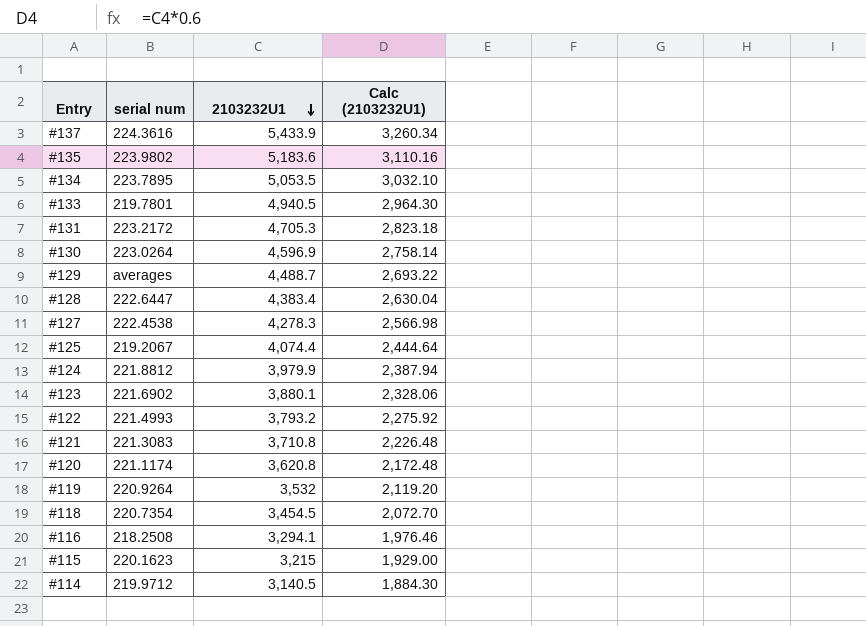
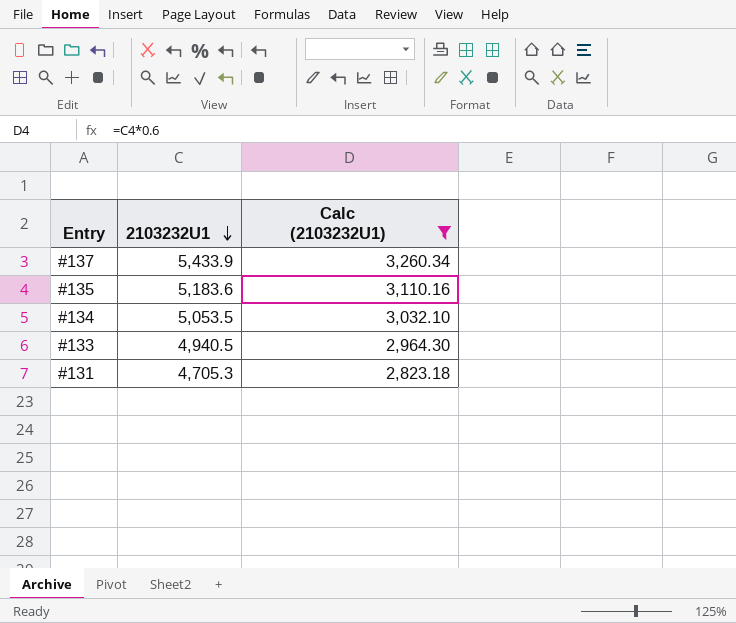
filter: none -> Calc (2103232U1) >= 2,823.18
column serial num | position: 2 -> none

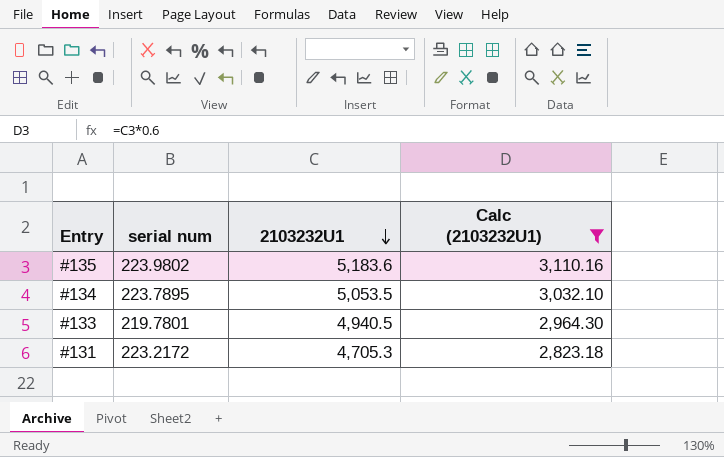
column serial num | position: none -> 2
row #137: 5,433.9 | 3,260.34 -> none

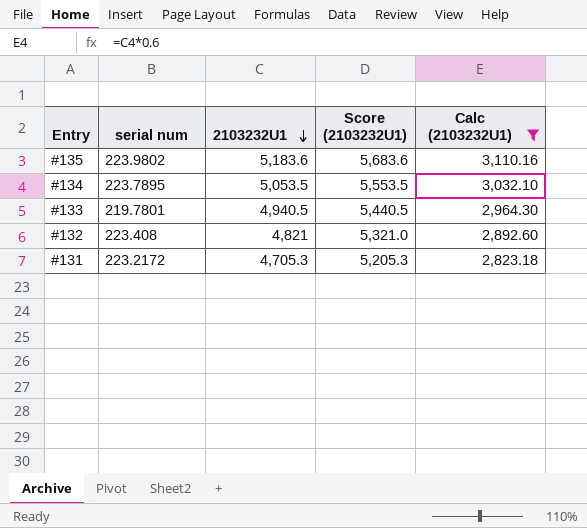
column Score (2103232U1) | formula: none -> [2103232U1] + 500
row #132: none -> 223.408 | 4,821 | 5,321.0 | 2,892.60

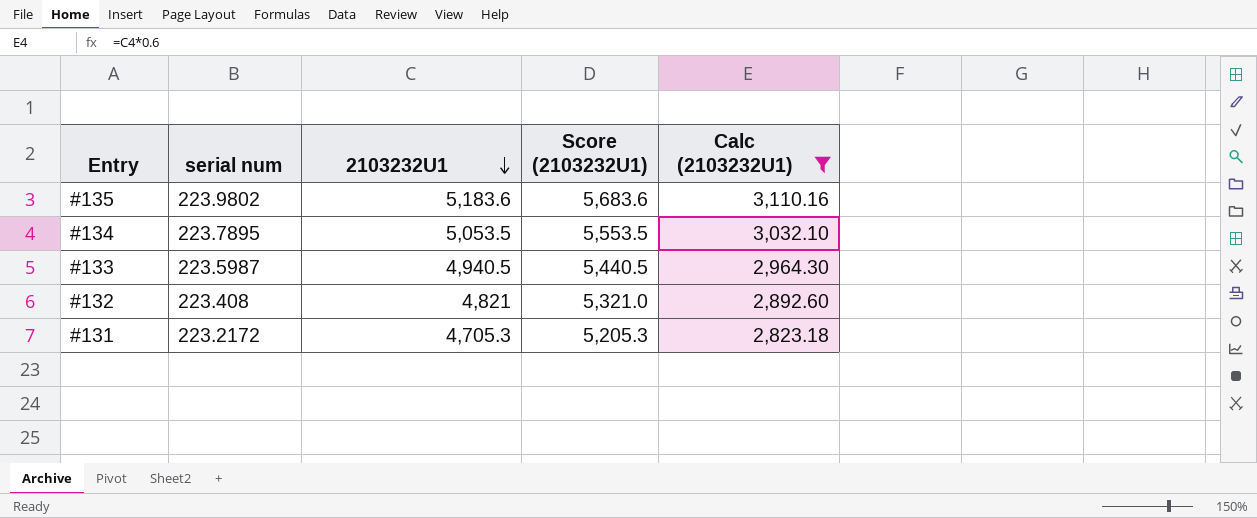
#133 | serial num: 219.7801 -> 223.5987

